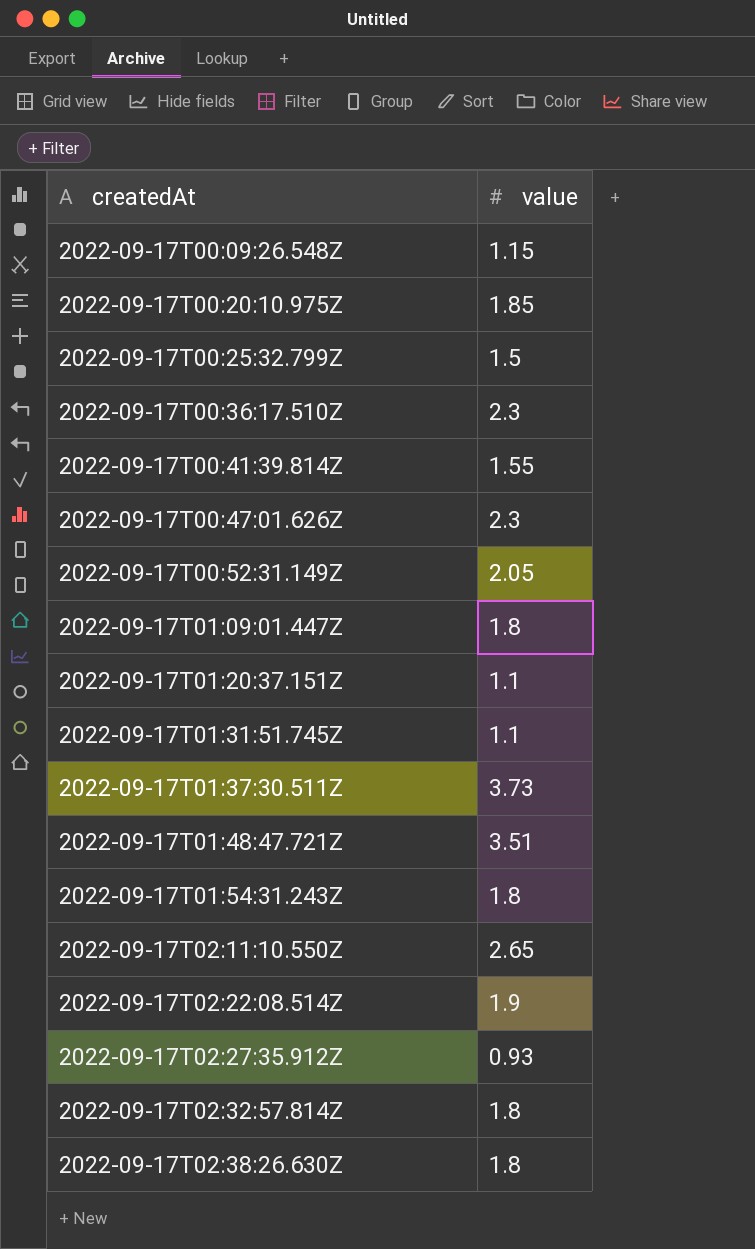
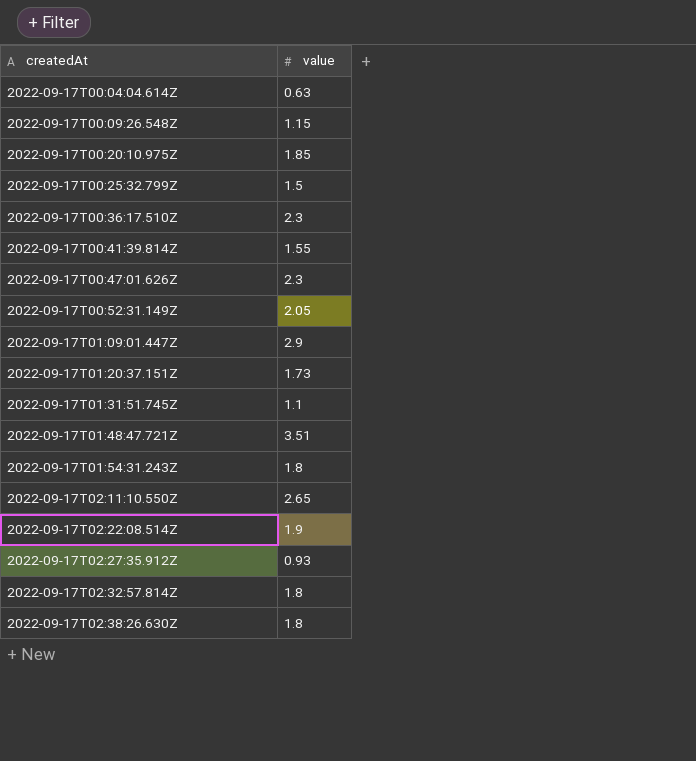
row 2022-09-17T01:37:30.511Z: 3.73 -> none
row 2022-09-17T00:04:04.614Z: none -> 0.63
2022-09-17T01:09:01.447Z | value: 1.8 -> 2.9
2022-09-17T01:20:37.151Z | value: 1.1 -> 1.73

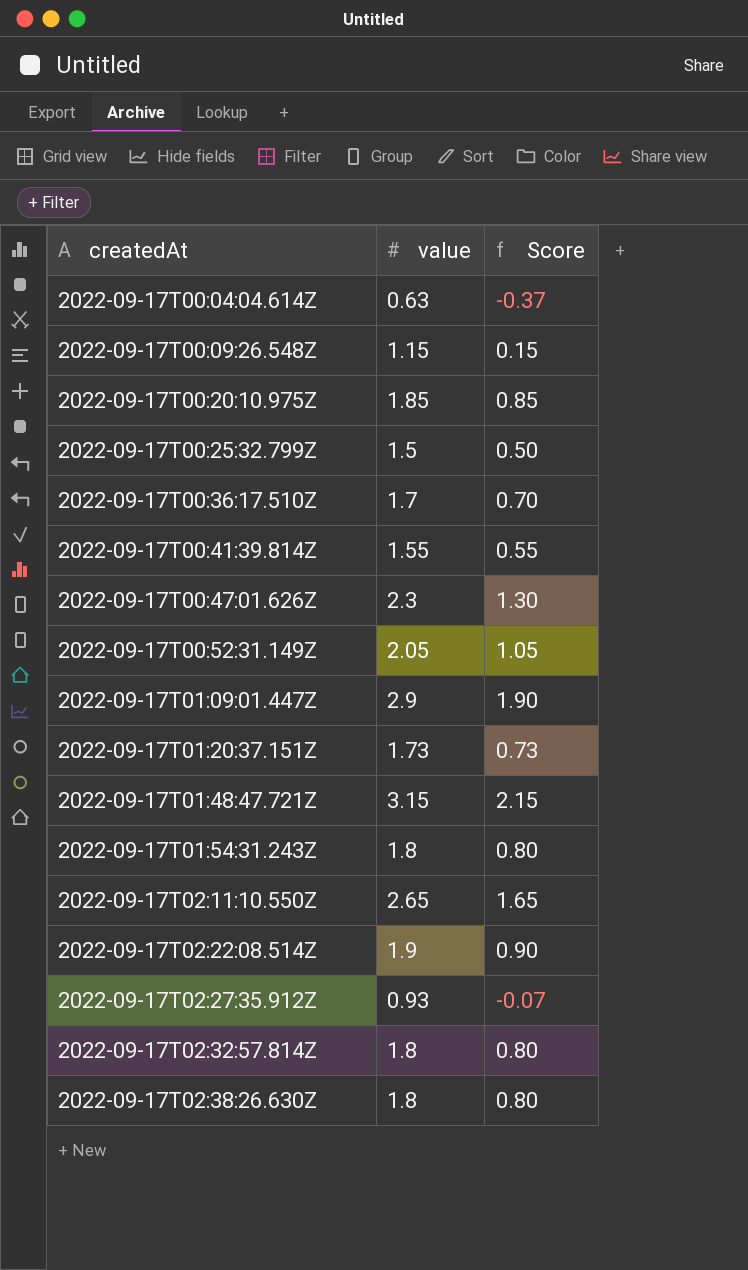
column Score | formula: none -> [value] - 1
row 2022-09-17T01:31:51.745Z: 1.1 -> none
2022-09-17T00:36:17.510Z | value: 2.3 -> 1.7
2022-09-17T01:48:47.721Z | value: 3.51 -> 3.15

